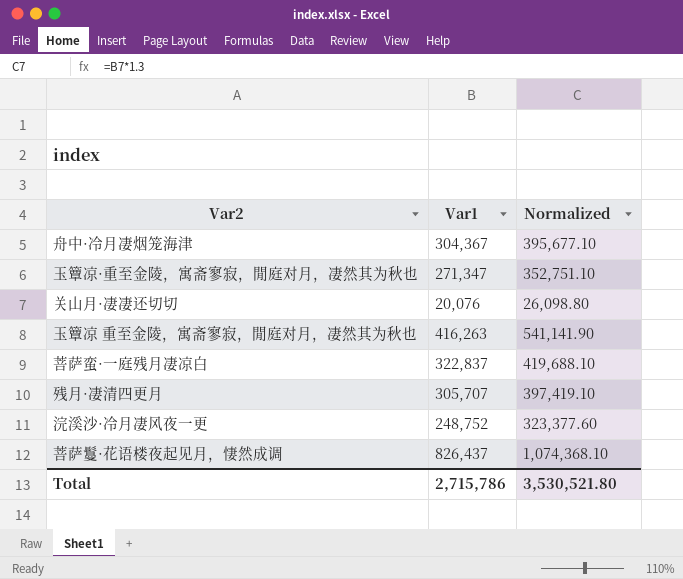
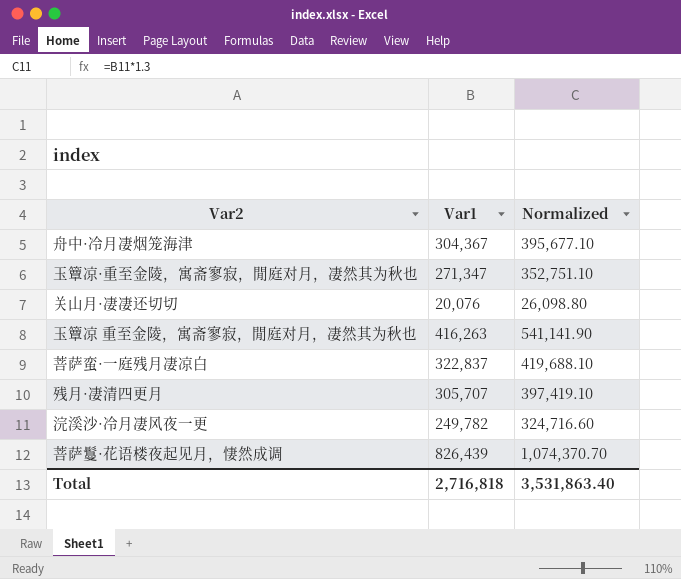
浣溪沙·冷月凄风夜一更 | Var1: 248,752 -> 249,782
浣溪沙·冷月凄风夜一更 | Normalized: 323,377.60 -> 324,716.60
菩萨鬘·花语楼夜起见月，悽然成调 | Var1: 826,437 -> 826,439
菩萨鬘·花语楼夜起见月，悽然成调 | Normalized: 1,074,368.10 -> 1,074,370.70
Total | Var1: 2,715,786 -> 2,716,818
Total | Normalized: 3,530,521.80 -> 3,531,863.40

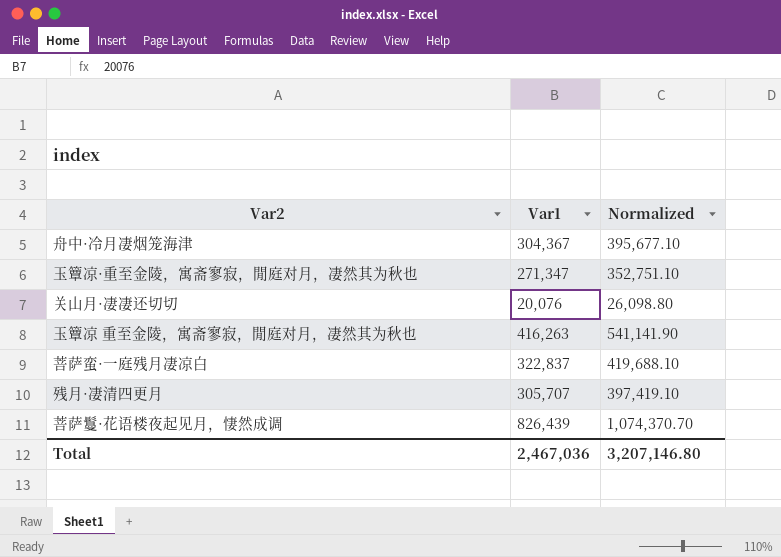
row 浣溪沙·冷月凄风夜一更: 249,782 | 324,716.60 -> none
Total | Var1: 2,716,818 -> 2,467,036
Total | Normalized: 3,531,863.40 -> 3,207,146.80

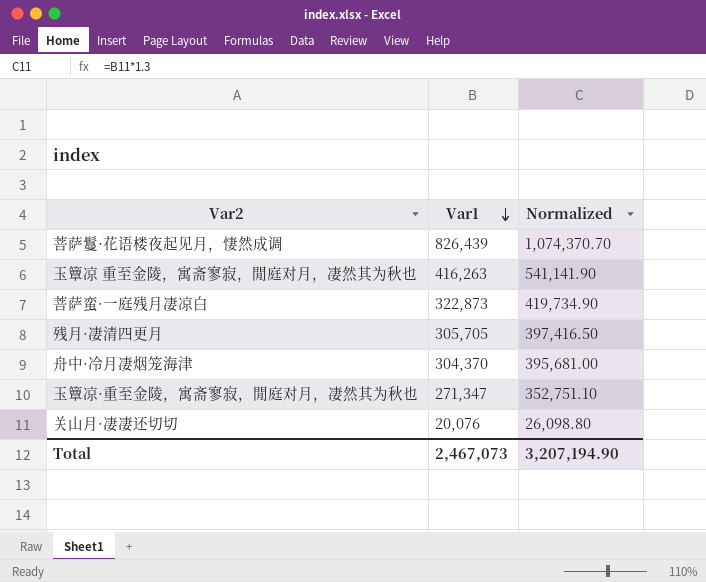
row order: none -> Var1 descending
菩萨蛮·一庭残月凄凉白 | Var1: 322,837 -> 322,873
菩萨蛮·一庭残月凄凉白 | Normalized: 419,688.10 -> 419,734.90
残月·凄清四更月 | Var1: 305,707 -> 305,705
残月·凄清四更月 | Normalized: 397,419.10 -> 397,416.50
舟中·冷月凄烟笼海津 | Var1: 304,367 -> 304,370
舟中·冷月凄烟笼海津 | Normalized: 395,677.10 -> 395,681.00
Total | Var1: 2,467,036 -> 2,467,073
Total | Normalized: 3,207,146.80 -> 3,207,194.90

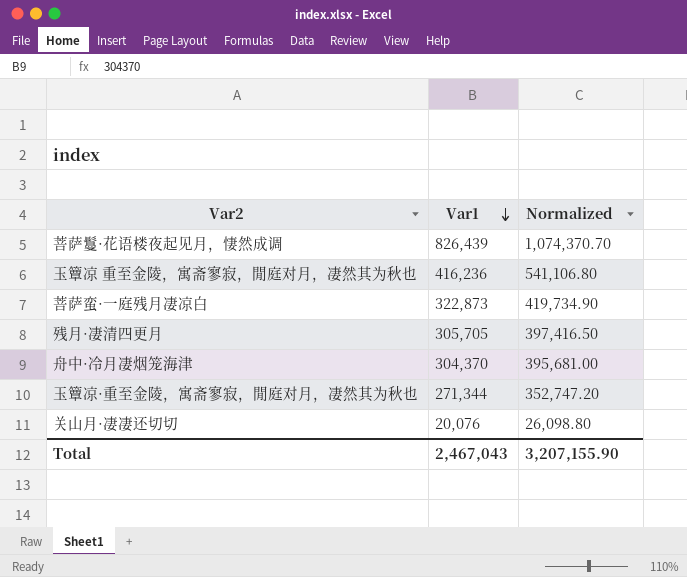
玉簟凉 重至金陵，寓斋寥寂，閒庭对月，凄然其为秋也 | Var1: 416,263 -> 416,236
玉簟凉 重至金陵，寓斋寥寂，閒庭对月，凄然其为秋也 | Normalized: 541,141.90 -> 541,106.80
玉簟凉·重至金陵，寓斋寥寂，閒庭对月，凄然其为秋也 | Var1: 271,347 -> 271,344
玉簟凉·重至金陵，寓斋寥寂，閒庭对月，凄然其为秋也 | Normalized: 352,751.10 -> 352,747.20
Total | Var1: 2,467,073 -> 2,467,043
Total | Normalized: 3,207,194.90 -> 3,207,155.90

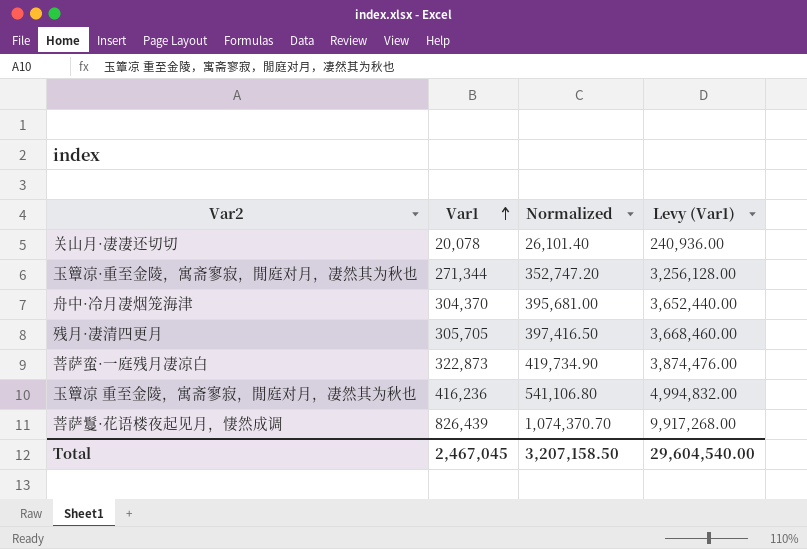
row order: Var1 descending -> Var1 ascending
column Levy (Var1) | formula: none -> [Var1] * 12
关山月·凄凄还切切 | Var1: 20,076 -> 20,078
关山月·凄凄还切切 | Normalized: 26,098.80 -> 26,101.40
Total | Var1: 2,467,043 -> 2,467,045
Total | Normalized: 3,207,155.90 -> 3,207,158.50

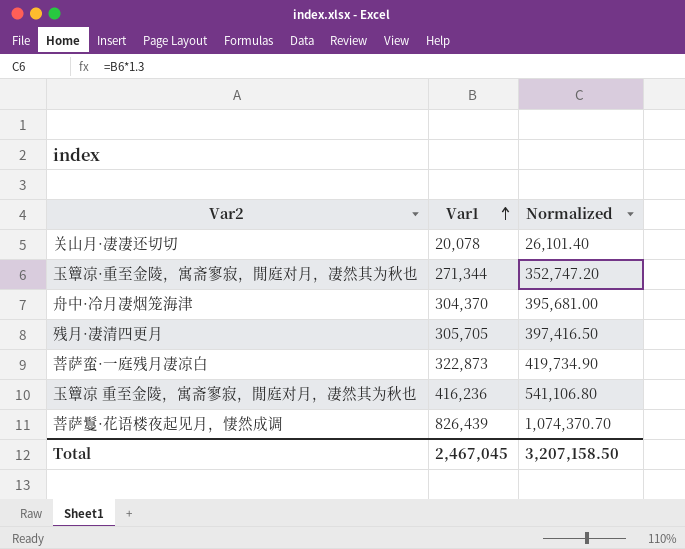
column Levy (Var1) | formula: [Var1] * 12 -> none

